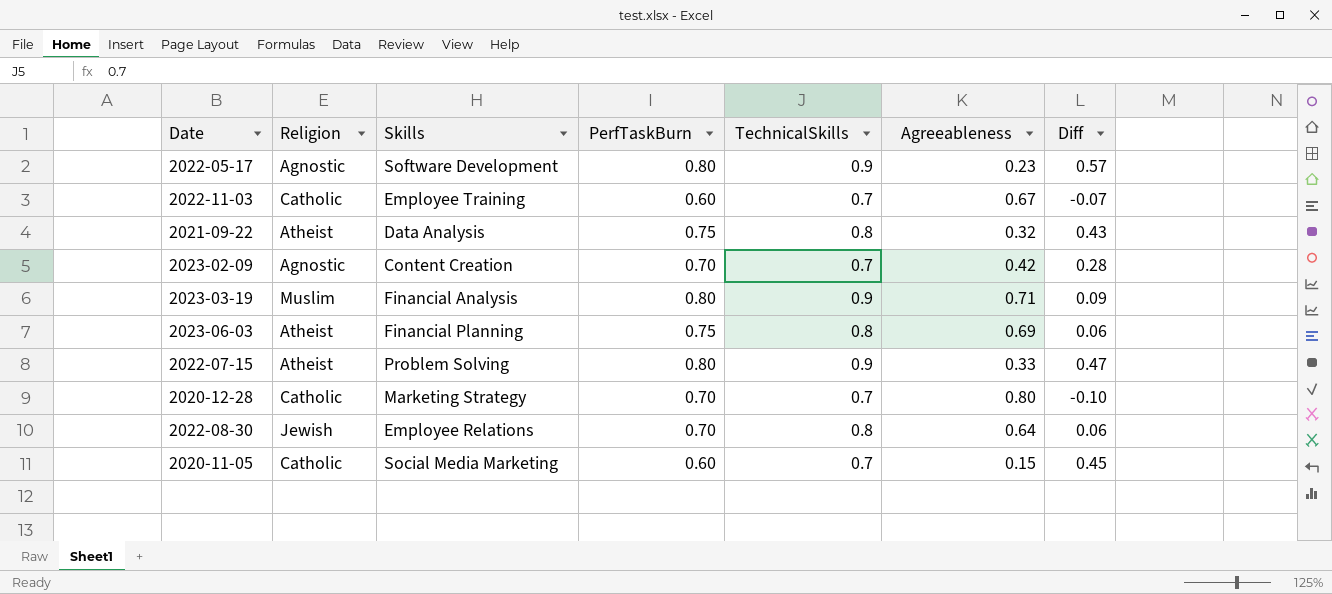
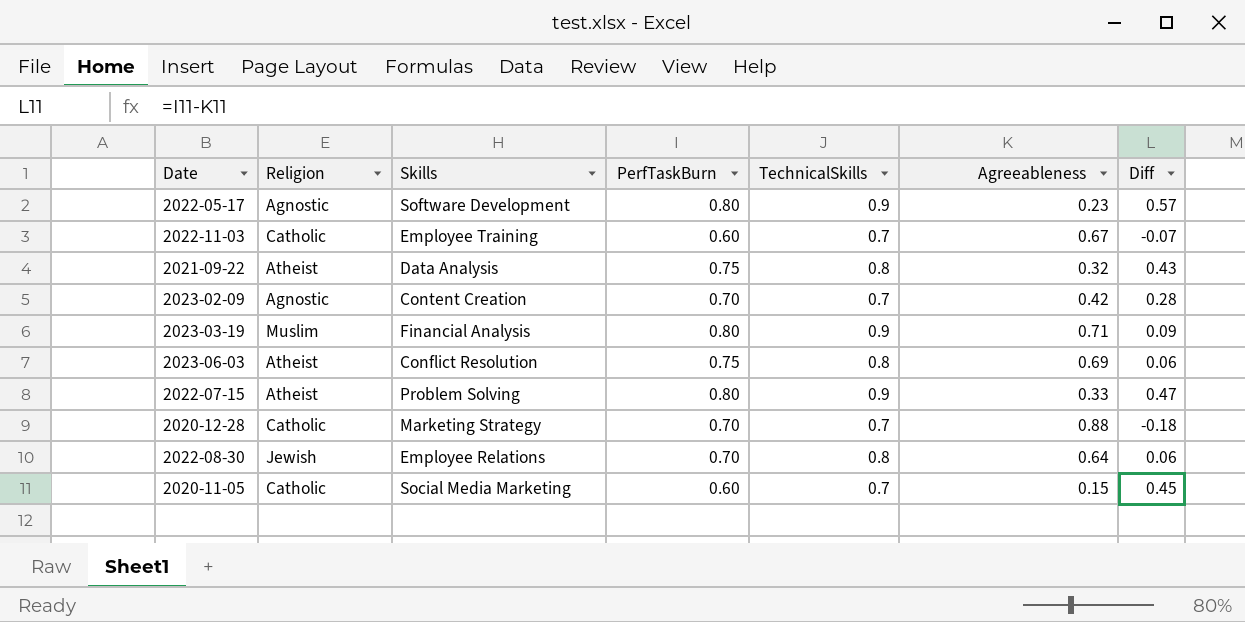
2023-06-03 | Skills: Financial Planning -> Conflict Resolution
2020-12-28 | Agreeableness: 0.80 -> 0.88
2020-12-28 | Diff: -0.10 -> -0.18

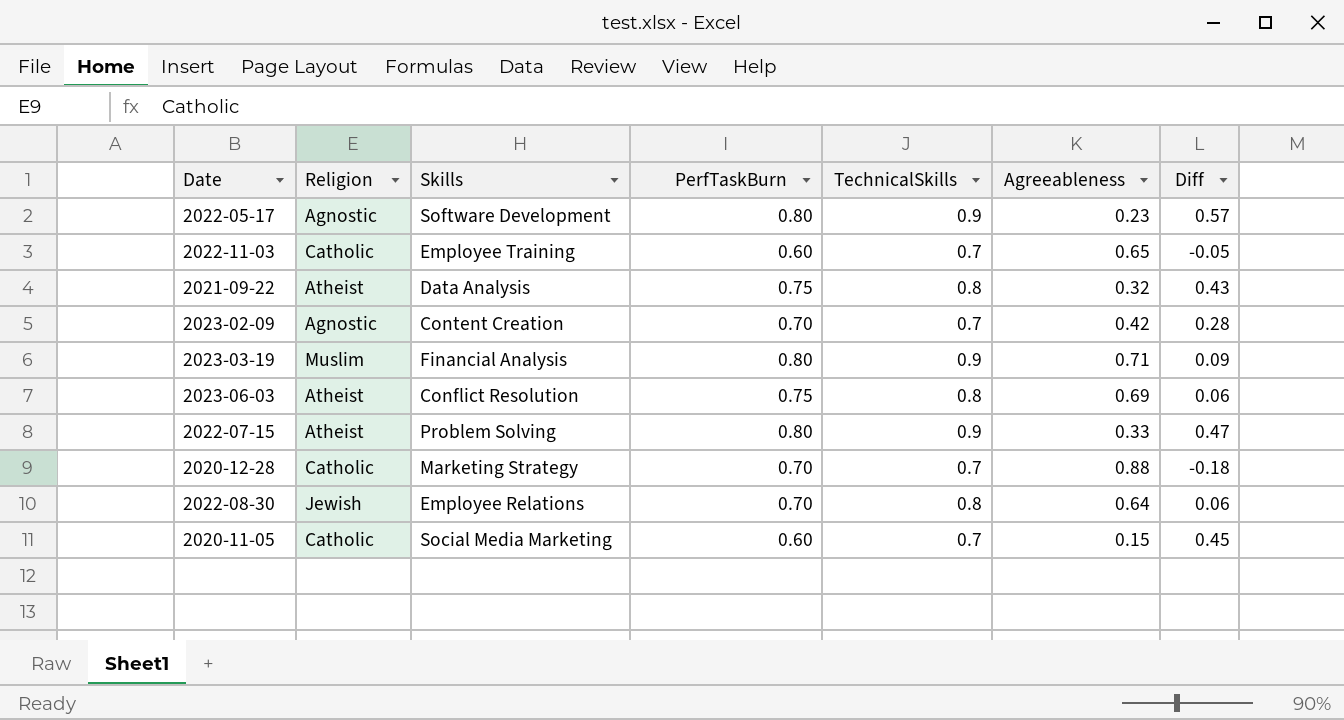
2022-11-03 | Agreeableness: 0.67 -> 0.65
2022-11-03 | Diff: -0.07 -> -0.05

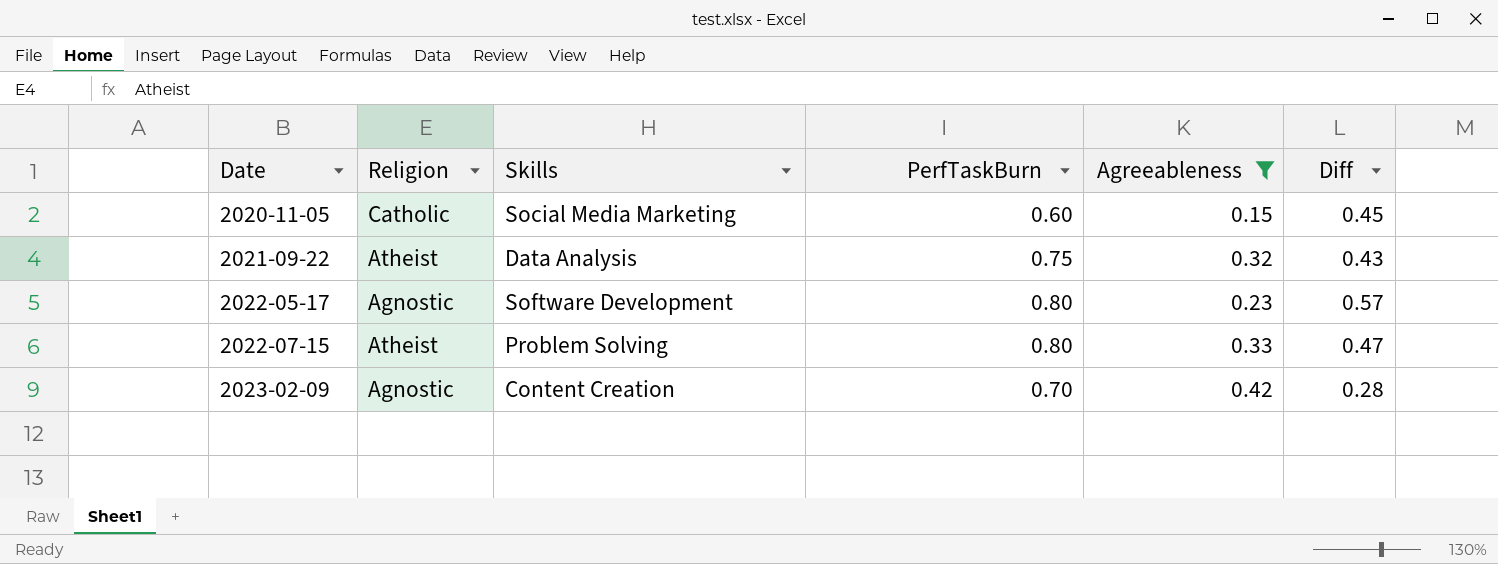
filter: none -> Agreeableness <= 0.42
row order: none -> Date ascending
column TechnicalSkills | position: 5 -> none

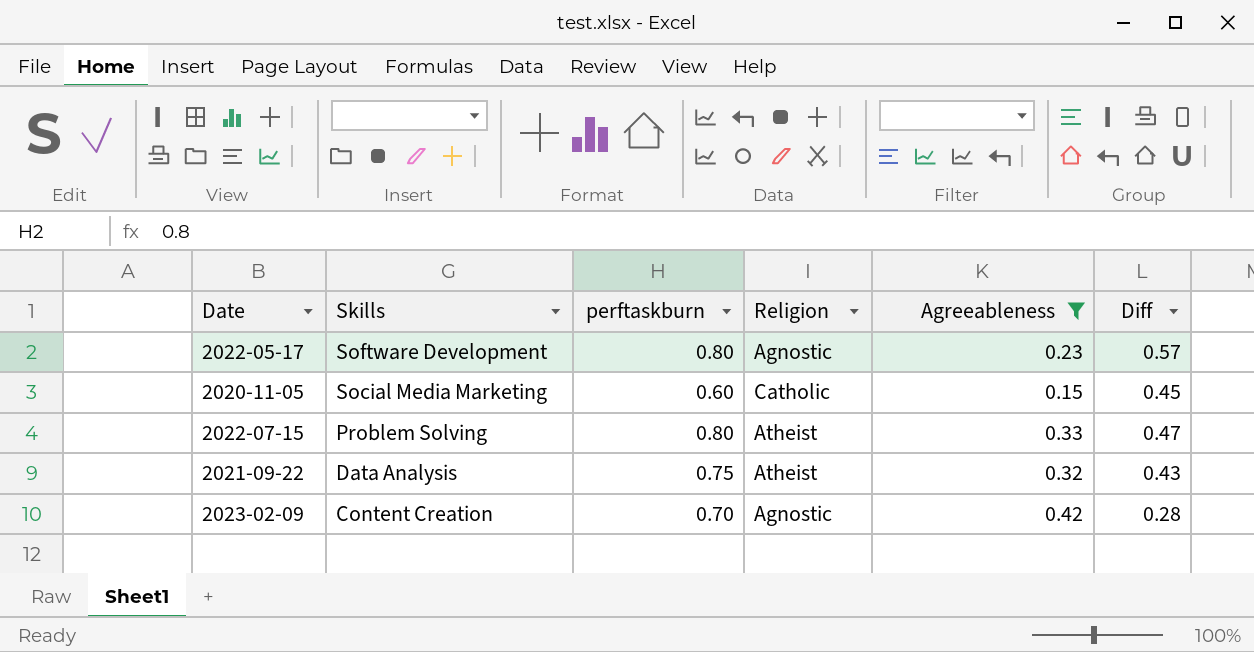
row order: Date ascending -> Skills descending
column name: PerfTaskBurn -> perftaskburn
column Religion | position: 2 -> 4

